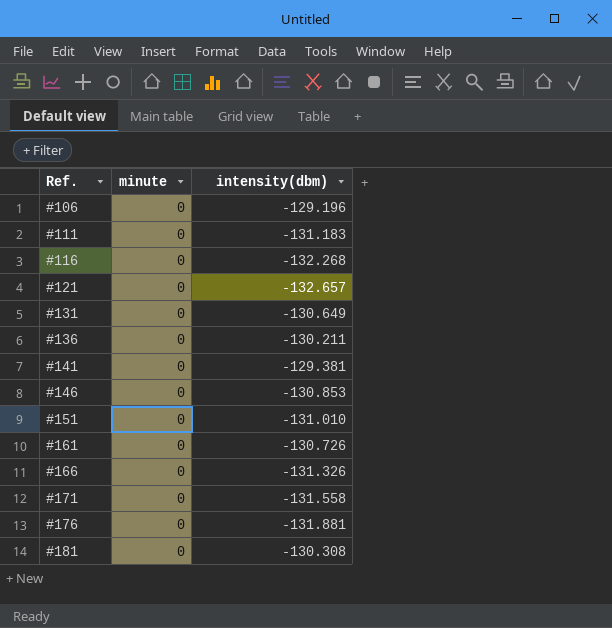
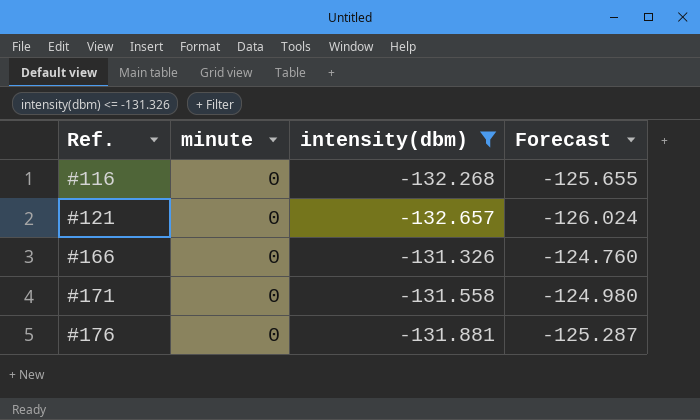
filter: none -> intensity(dbm) <= -131.326
column Forecast | formula: none -> [intensity(dbm)] * 0.95

